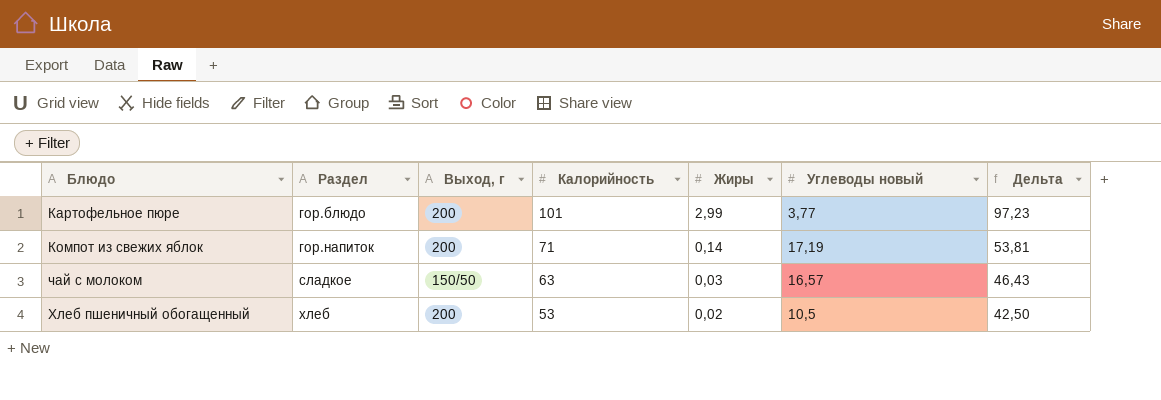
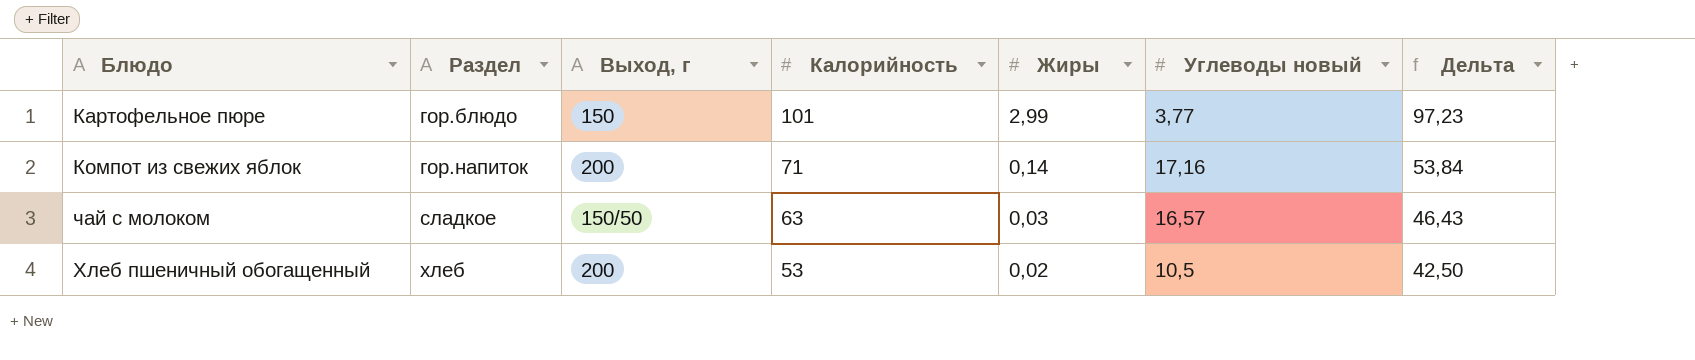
Картофельное пюре | Выход, г: 200 -> 150
Компот из свежих яблок | Углеводы новый: 17,19 -> 17,16
Компот из свежих яблок | Дельта: 53,81 -> 53,84

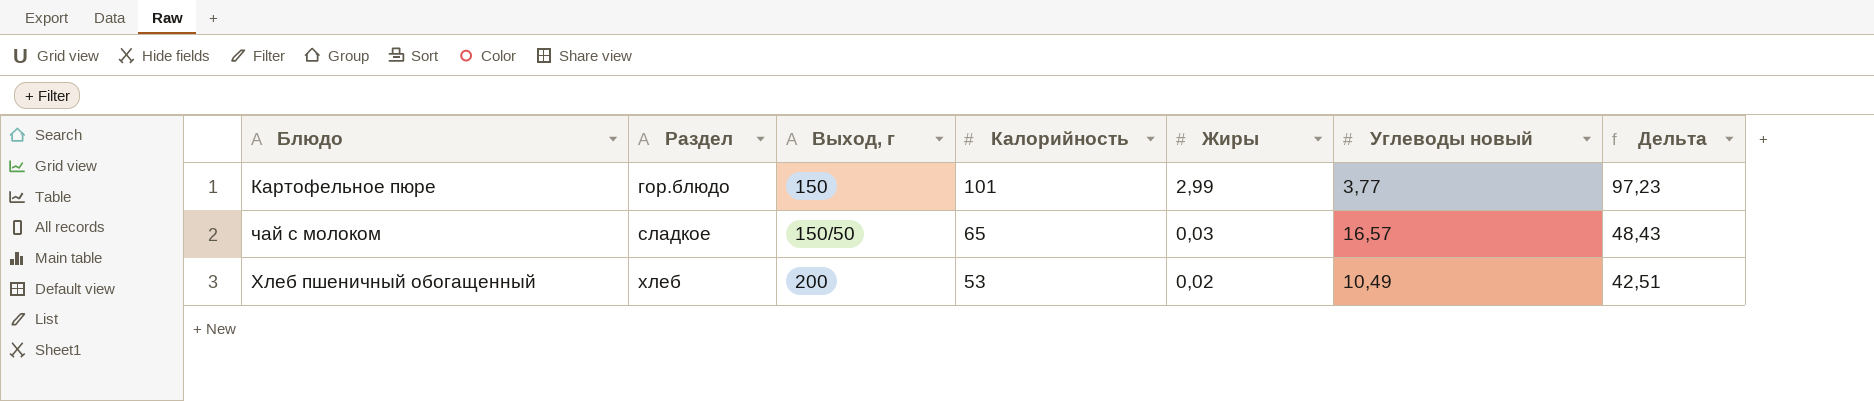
row Компот из свежих яблок: гор.напиток | 200 | 71 | 0,14 | 17,16 | 53,84 -> none
чай с молоком | Калорийность: 63 -> 65
чай с молоком | Дельта: 46,43 -> 48,43
Хлеб пшеничный обогащенный | Углеводы новый: 10,5 -> 10,49
Хлеб пшеничный обогащенный | Дельта: 42,50 -> 42,51

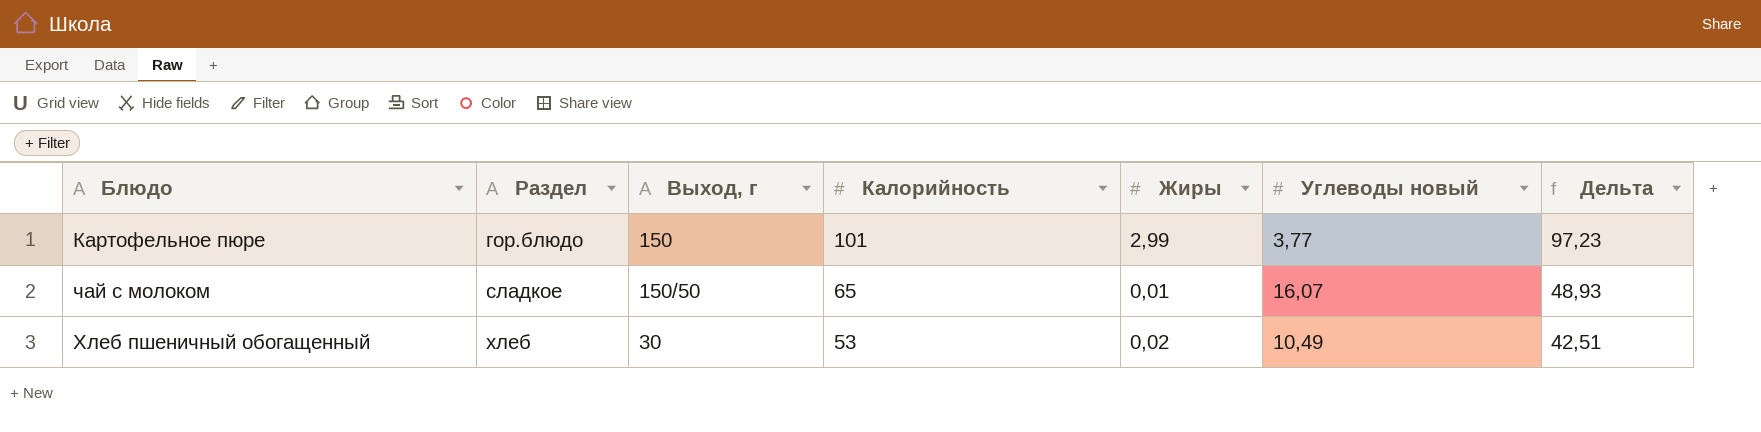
чай с молоком | Жиры: 0,03 -> 0,01
чай с молоком | Углеводы новый: 16,57 -> 16,07
чай с молоком | Дельта: 48,43 -> 48,93
Хлеб пшеничный обогащенный | Выход, г: 200 -> 30

